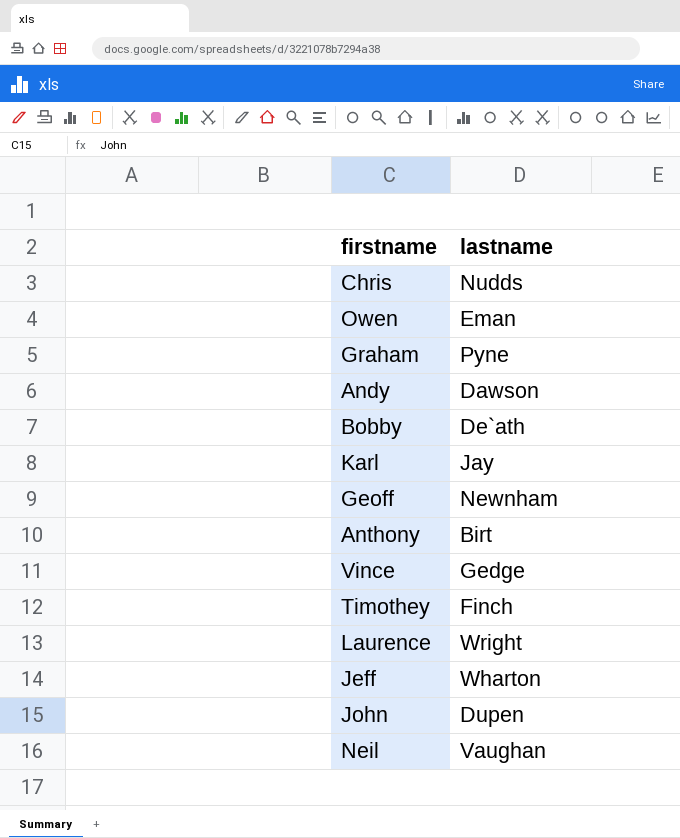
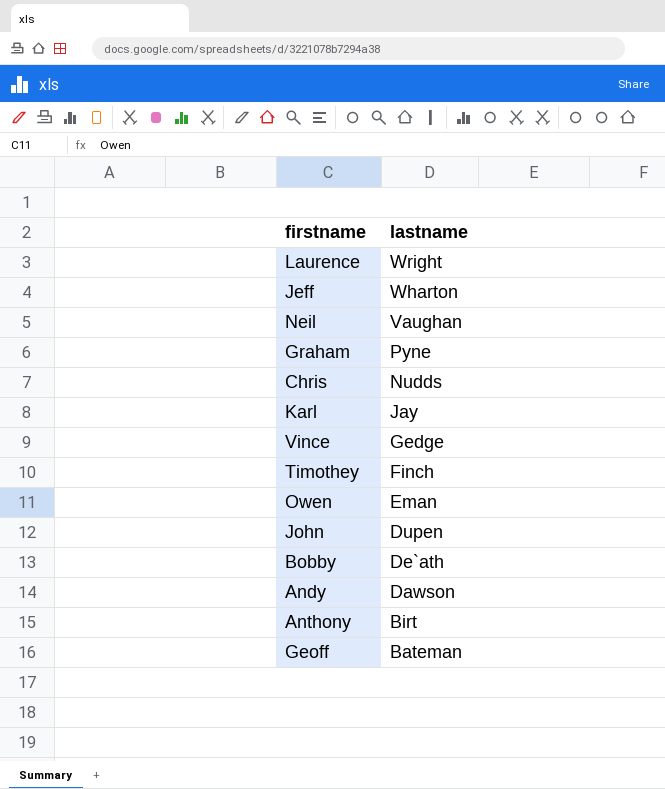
row order: none -> lastname descending
Geoff | lastname: Newnham -> Bateman

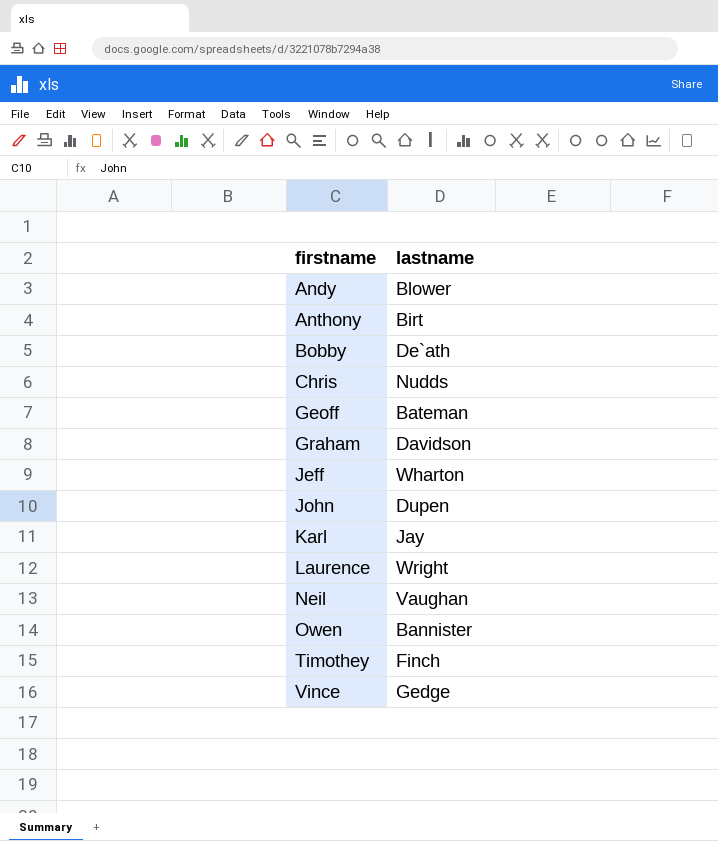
row order: lastname descending -> firstname ascending
Andy | lastname: Dawson -> Blower
Graham | lastname: Pyne -> Davidson
Owen | lastname: Eman -> Bannister

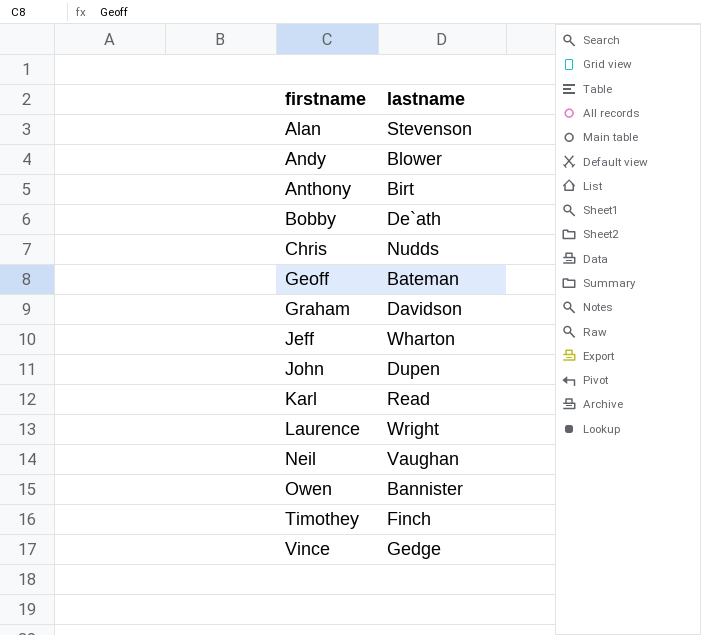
row Alan: none -> Stevenson
Karl | lastname: Jay -> Read

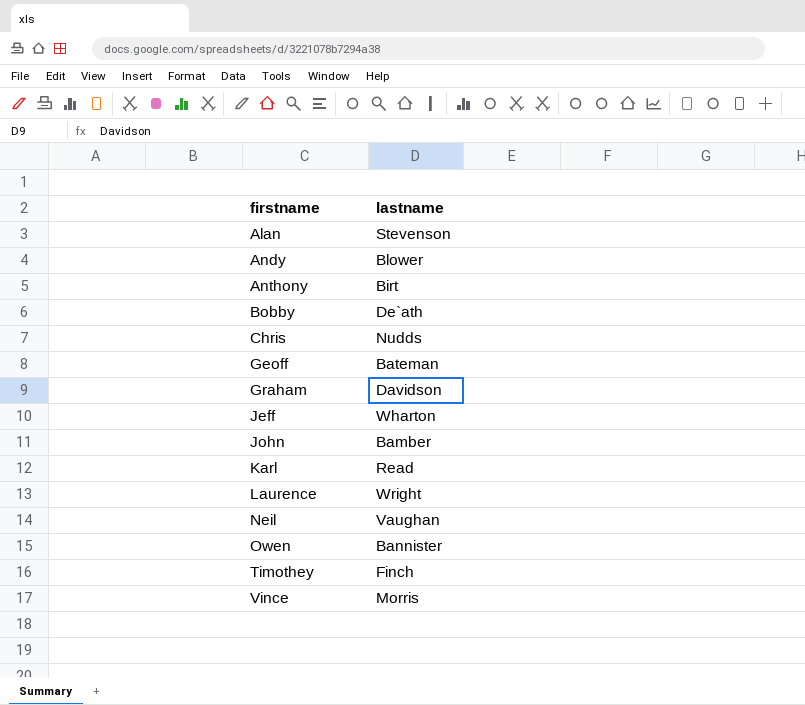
John | lastname: Dupen -> Bamber
Vince | lastname: Gedge -> Morris

